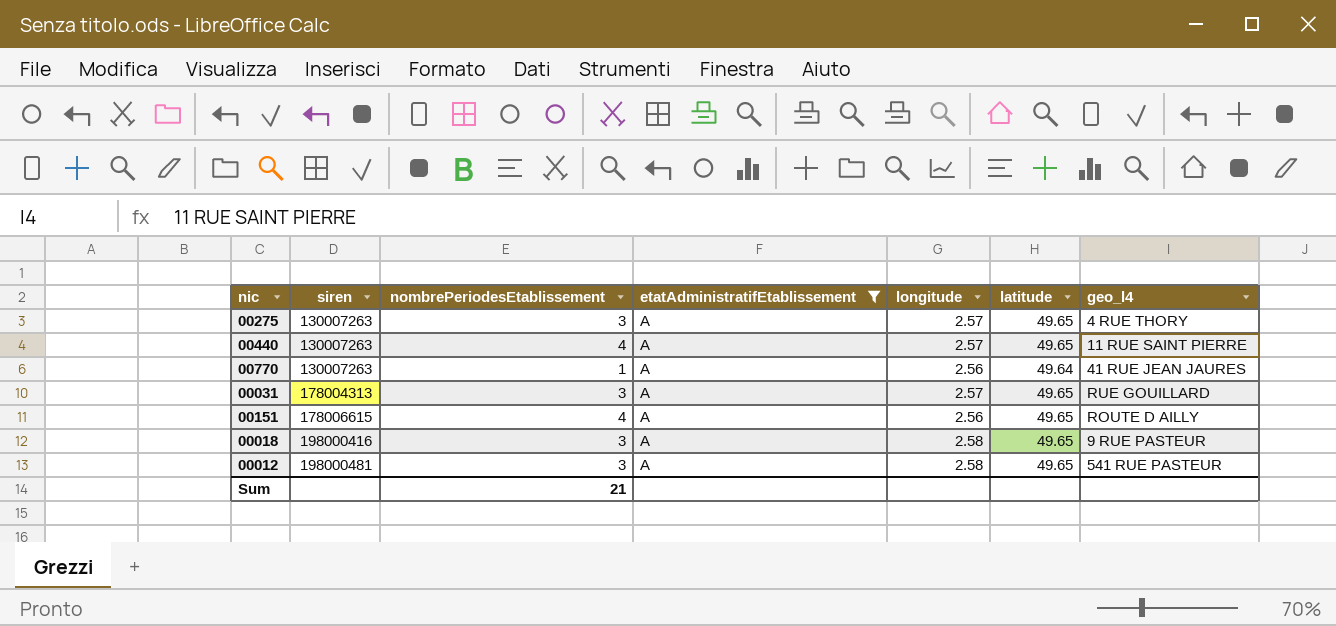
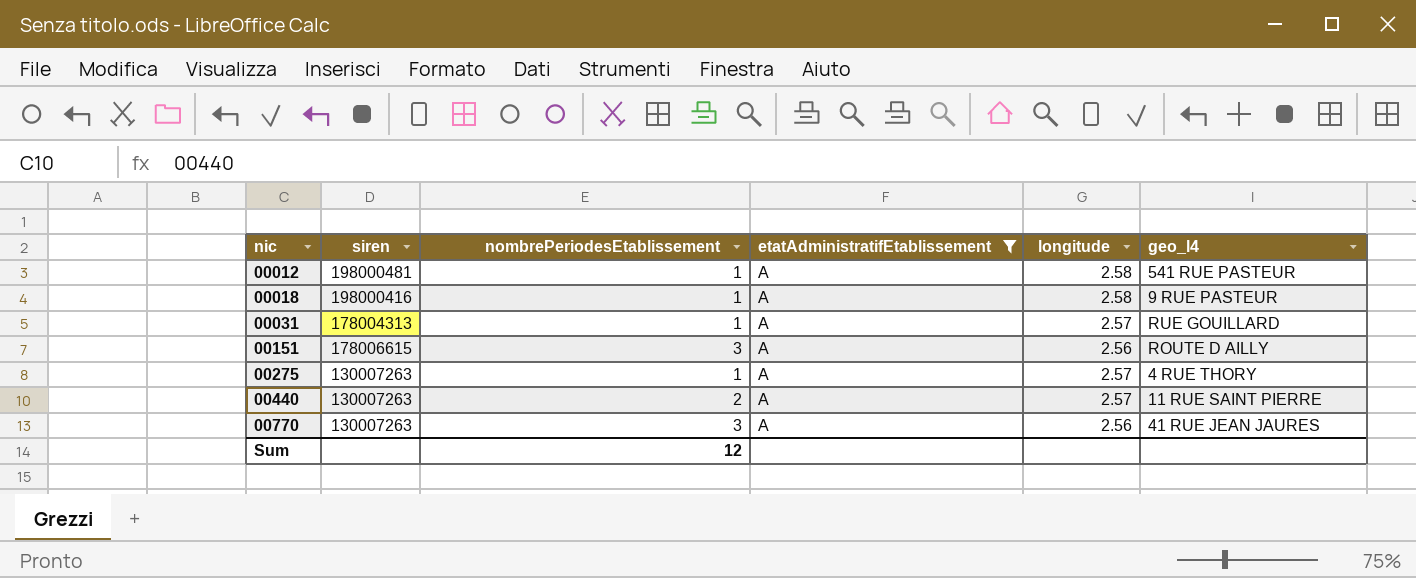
row order: siren ascending -> nic ascending
column latitude | position: 6 -> none
00012 | nombrePeriodesEtablissement: 3 -> 1
00018 | nombrePeriodesEtablissement: 3 -> 1
00031 | nombrePeriodesEtablissement: 3 -> 1
00151 | nombrePeriodesEtablissement: 4 -> 3
00275 | nombrePeriodesEtablissement: 3 -> 1
00440 | nombrePeriodesEtablissement: 4 -> 2
00770 | nombrePeriodesEtablissement: 1 -> 3
Sum | nombrePeriodesEtablissement: 21 -> 12

